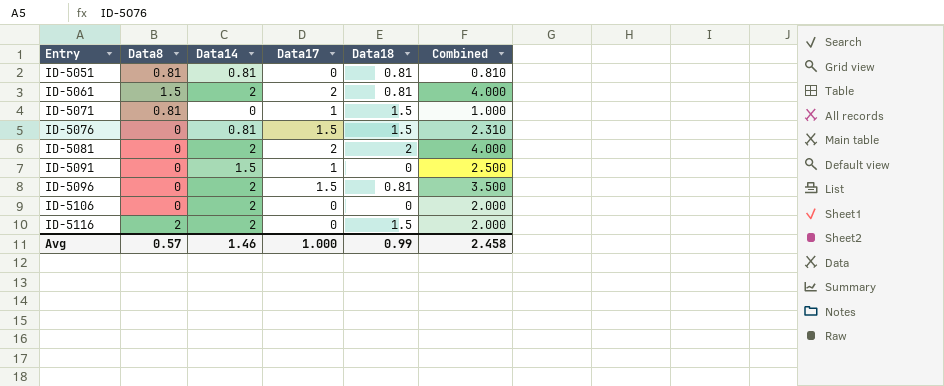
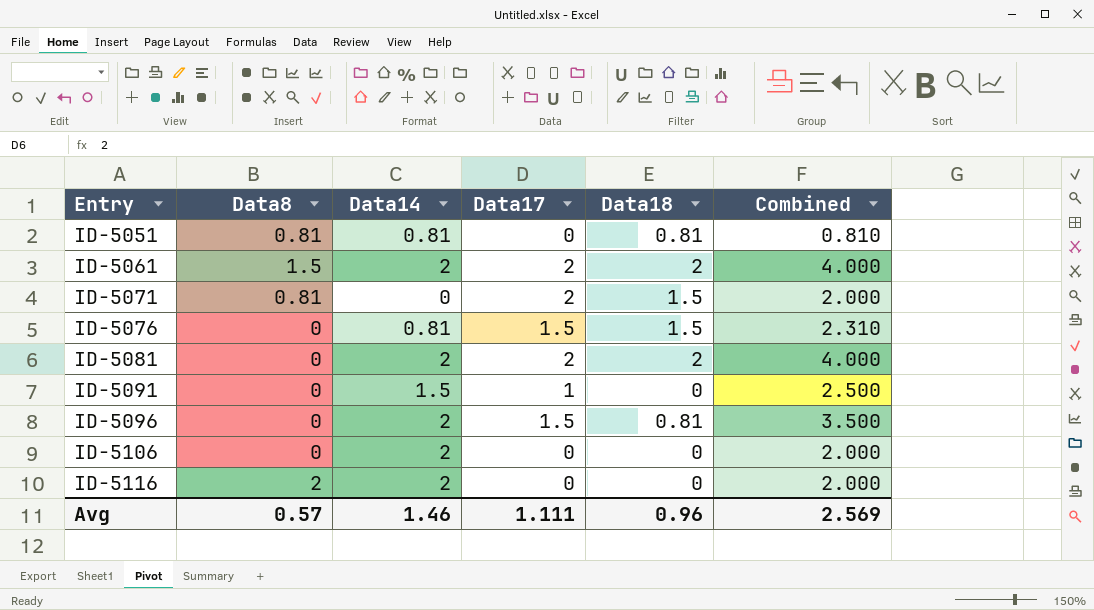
ID-5061 | Data18: 0.81 -> 2
ID-5071 | Data17: 1 -> 2
ID-5071 | Combined: 1.000 -> 2.000
ID-5116 | Data18: 1.5 -> 0
Avg | Data17: 1.000 -> 1.111
Avg | Data18: 0.99 -> 0.96
Avg | Combined: 2.458 -> 2.569

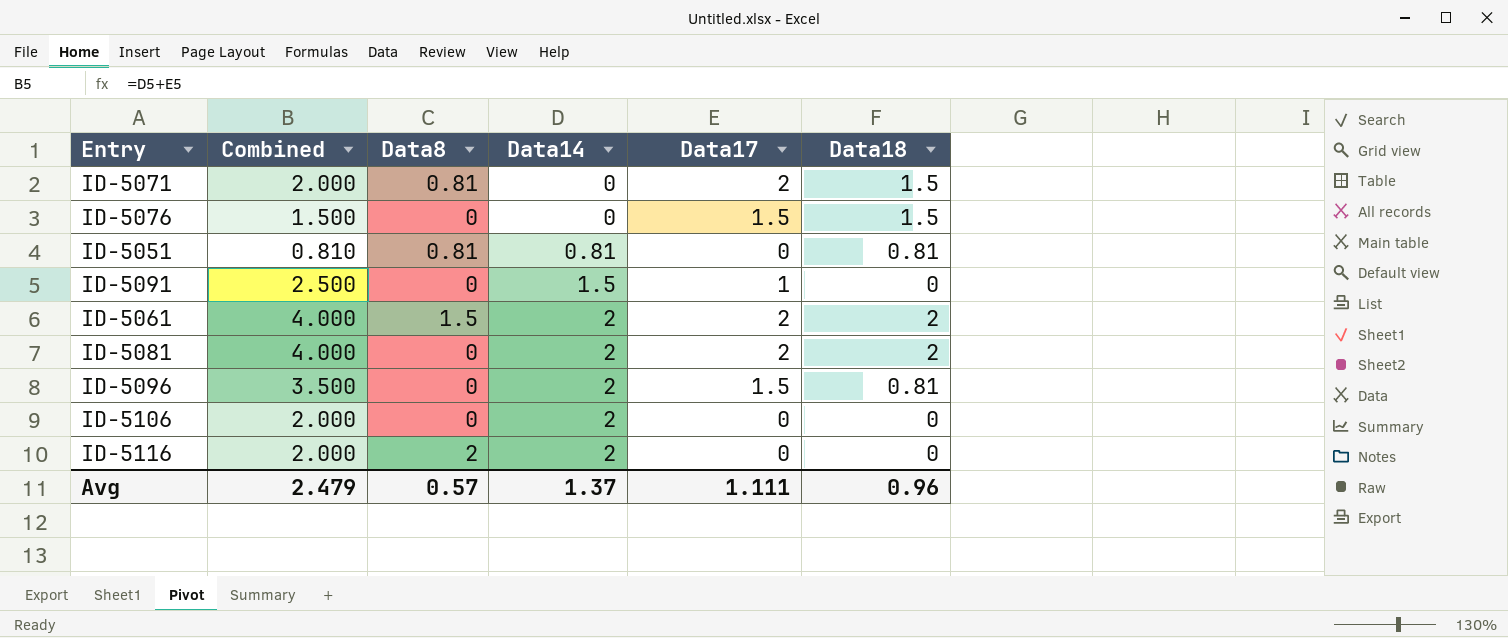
row order: Entry ascending -> Data14 ascending
column Combined | position: 6 -> 2
ID-5076 | Combined: 2.310 -> 1.500
ID-5076 | Data14: 0.81 -> 0
Avg | Combined: 2.569 -> 2.479
Avg | Data14: 1.46 -> 1.37

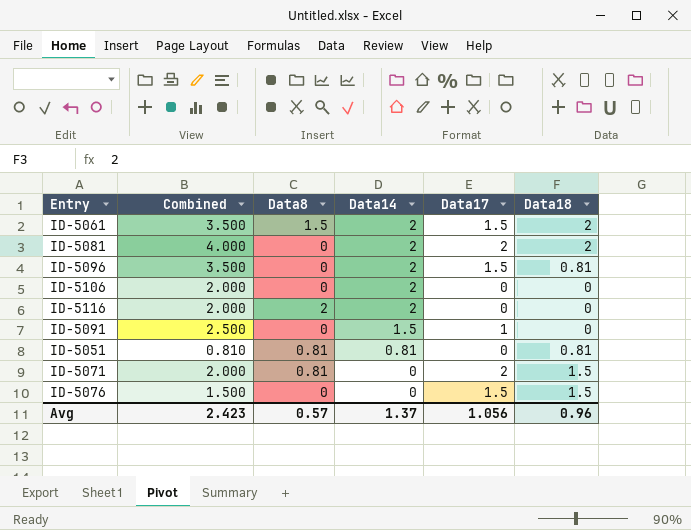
row order: Data14 ascending -> Data14 descending
ID-5061 | Combined: 4.000 -> 3.500
ID-5061 | Data17: 2 -> 1.5
Avg | Combined: 2.479 -> 2.423
Avg | Data17: 1.111 -> 1.056

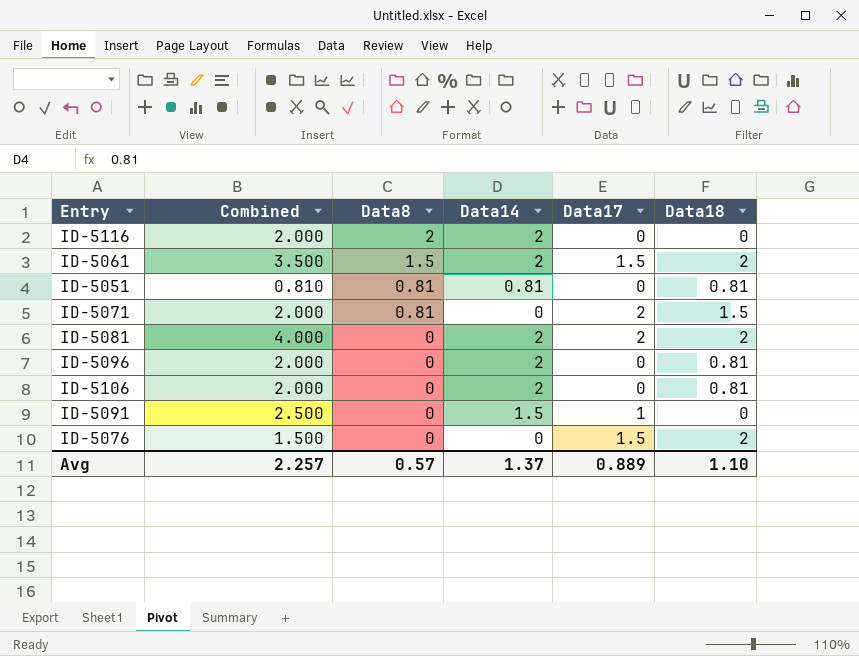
row order: Data14 descending -> Data8 descending
ID-5096 | Combined: 3.500 -> 2.000
ID-5096 | Data17: 1.5 -> 0
ID-5106 | Data18: 0 -> 0.81
ID-5076 | Data18: 1.5 -> 2
Avg | Combined: 2.423 -> 2.257
Avg | Data17: 1.056 -> 0.889
Avg | Data18: 0.96 -> 1.10

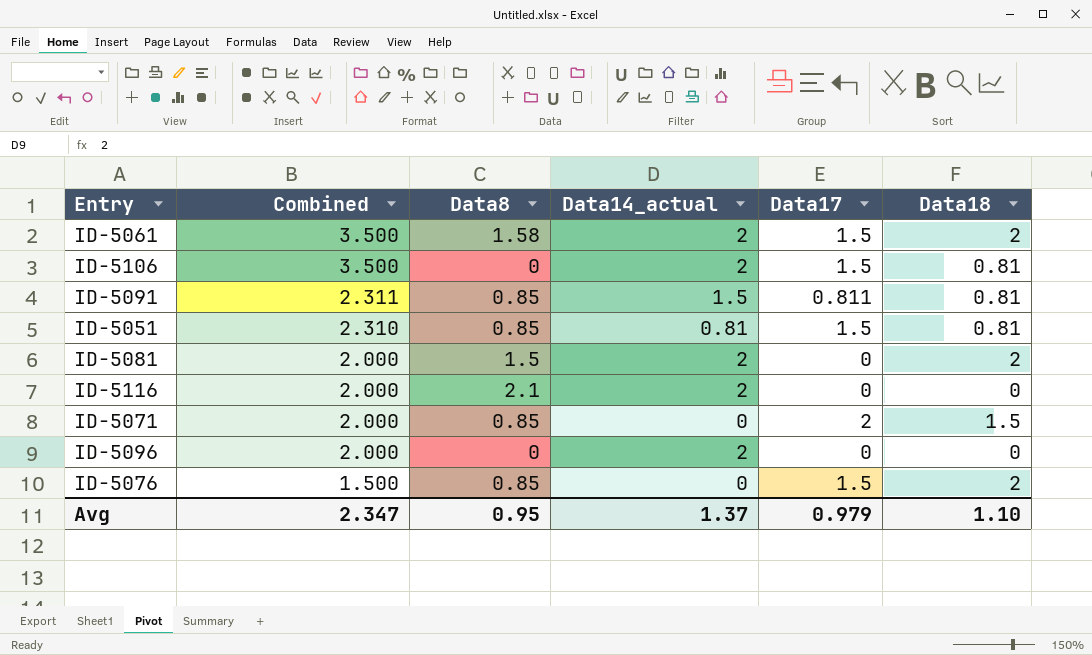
row order: Data8 descending -> Combined descending
column name: Data14 -> Data14_actual
ID-5061 | Data8: 1.5 -> 1.58
ID-5106 | Combined: 2.000 -> 3.500
ID-5106 | Data17: 0 -> 1.5
ID-5091 | Combined: 2.500 -> 2.311
ID-5091 | Data8: 0 -> 0.85
ID-5091 | Data17: 1 -> 0.811
ID-5091 | Data18: 0 -> 0.81
ID-5051 | Combined: 0.810 -> 2.310
ID-5051 | Data8: 0.81 -> 0.85
ID-5051 | Data17: 0 -> 1.5
ID-5081 | Combined: 4.000 -> 2.000
ID-5081 | Data8: 0 -> 1.5
ID-5081 | Data17: 2 -> 0
ID-5116 | Data8: 2 -> 2.1
ID-5071 | Data8: 0.81 -> 0.85
ID-5096 | Data18: 0.81 -> 0
ID-5076 | Data8: 0 -> 0.85
Avg | Combined: 2.257 -> 2.347
Avg | Data8: 0.57 -> 0.95
Avg | Data17: 0.889 -> 0.979

